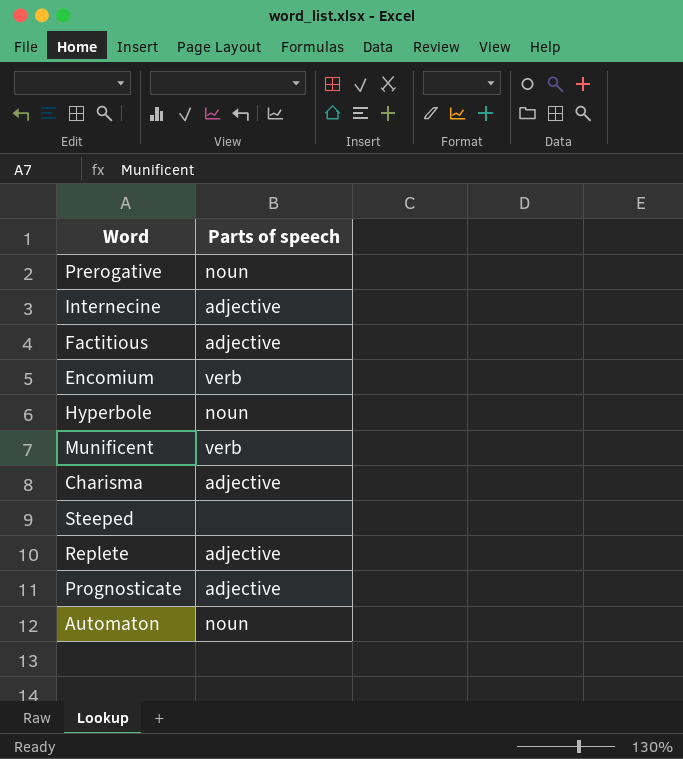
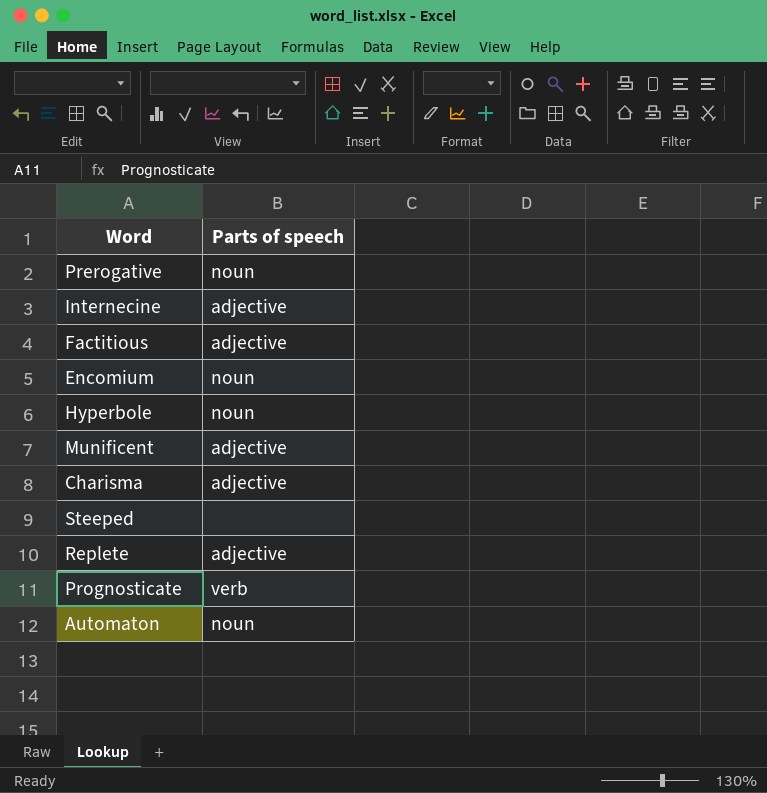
Encomium | Parts of speech: verb -> noun
Munificent | Parts of speech: verb -> adjective
Prognosticate | Parts of speech: adjective -> verb

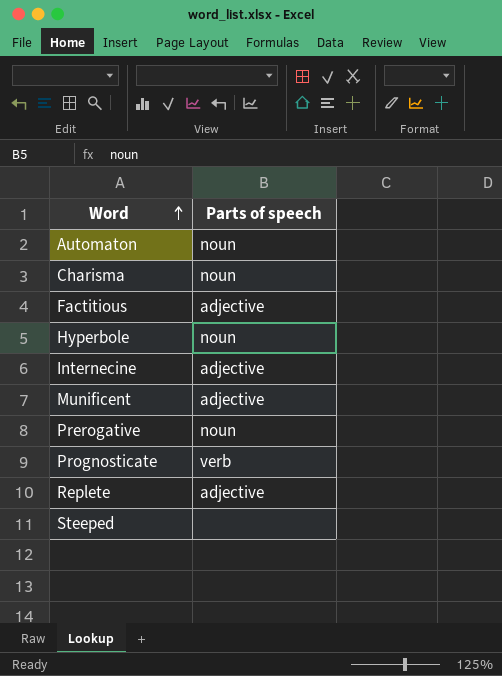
row order: none -> Word ascending
row Encomium: noun -> none
Charisma | Parts of speech: adjective -> noun

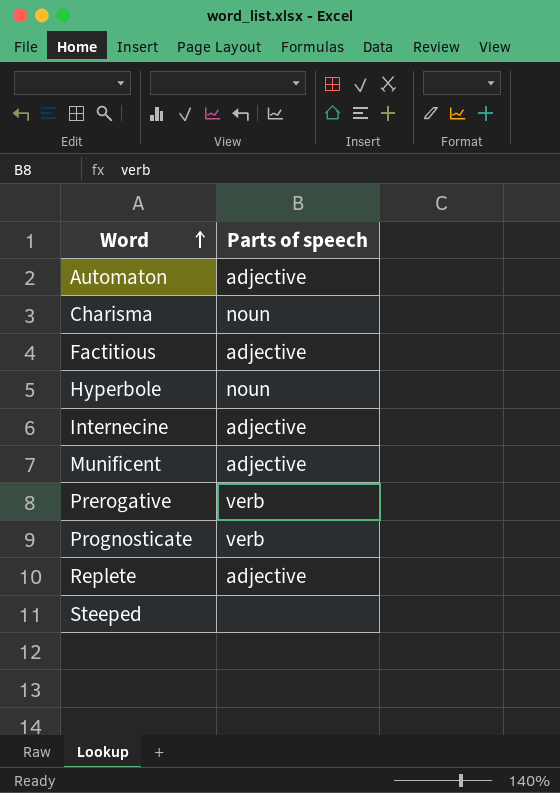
Automaton | Parts of speech: noun -> adjective
Prerogative | Parts of speech: noun -> verb

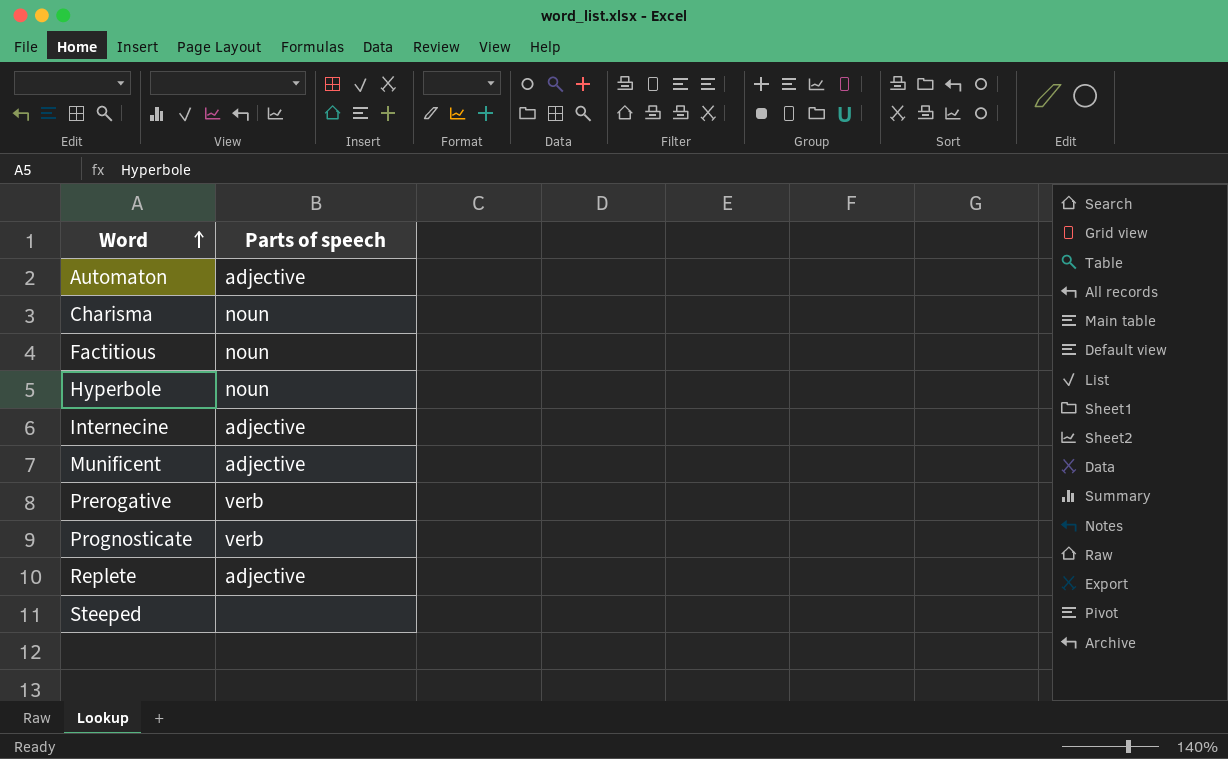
Factitious | Parts of speech: adjective -> noun

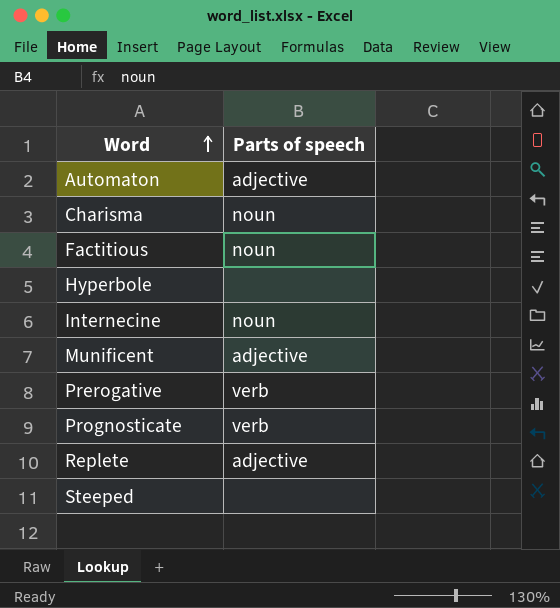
Hyperbole | Parts of speech: noun -> none
Internecine | Parts of speech: adjective -> noun

